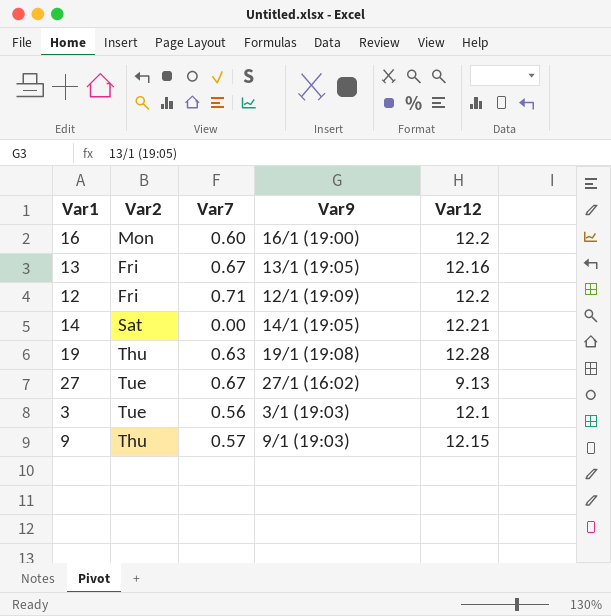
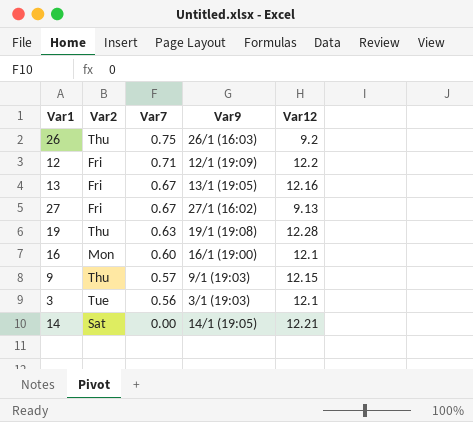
row order: none -> Var7 descending
row 26: none -> Thu | 0.75 | 26/1 (16:03) | 9.2
27 | Var2: Tue -> Fri
16 | Var12: 12.2 -> 12.1

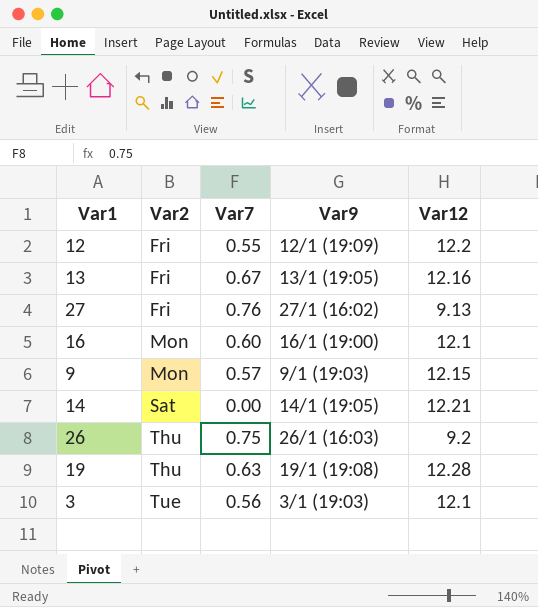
row order: Var7 descending -> Var2 ascending
12 | Var7: 0.71 -> 0.55
27 | Var7: 0.67 -> 0.76
9 | Var2: Thu -> Mon

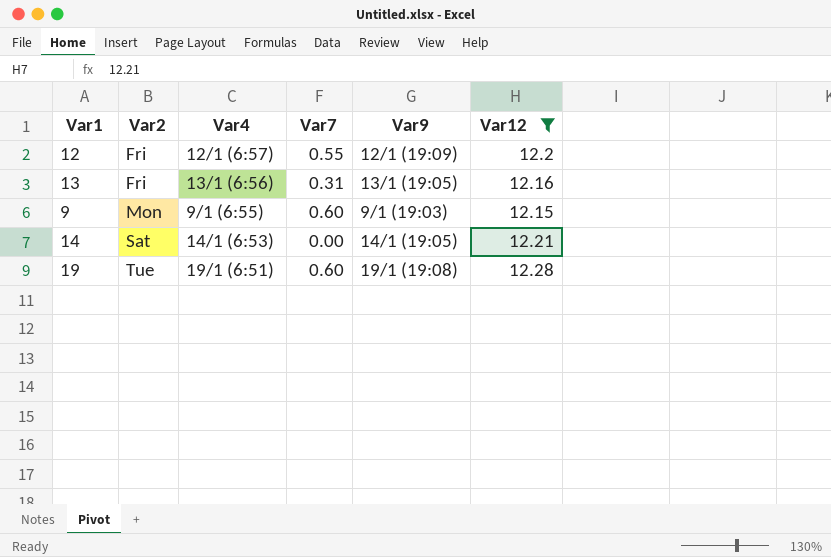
filter: none -> Var12 >= 12.15
column Var4 | position: none -> 3
13 | Var7: 0.67 -> 0.31
9 | Var7: 0.57 -> 0.60
19 | Var2: Thu -> Tue
19 | Var7: 0.63 -> 0.60

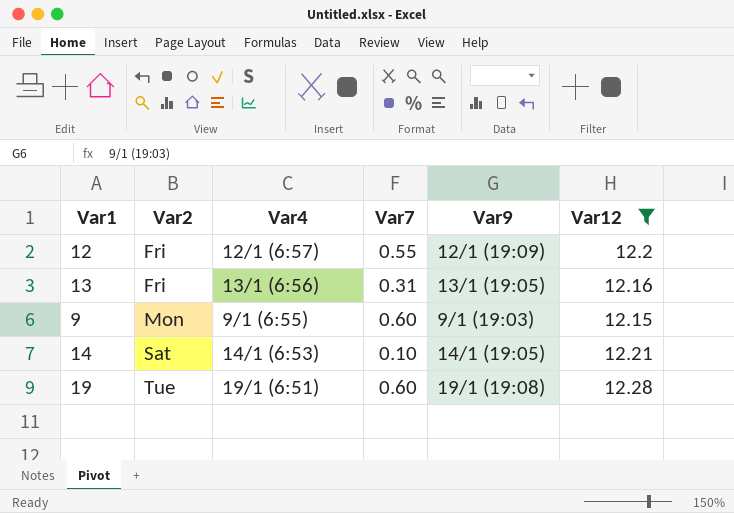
14 | Var7: 0.00 -> 0.10

